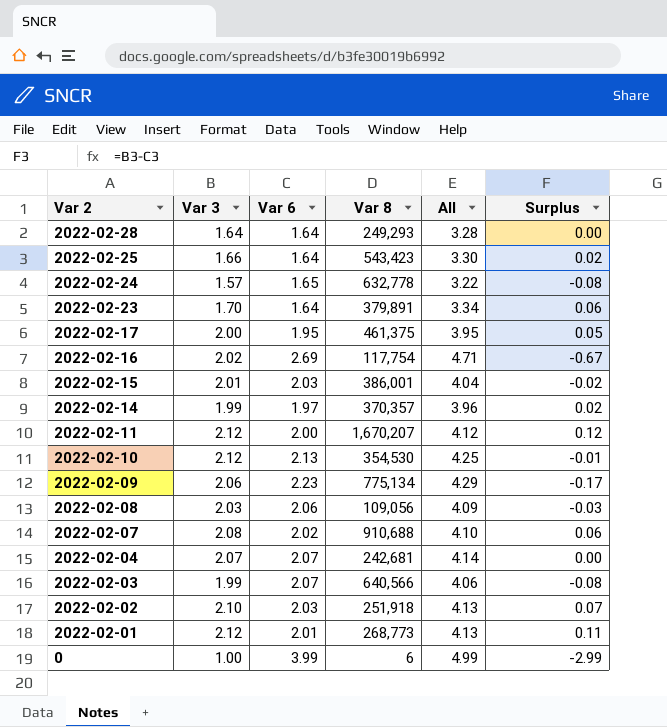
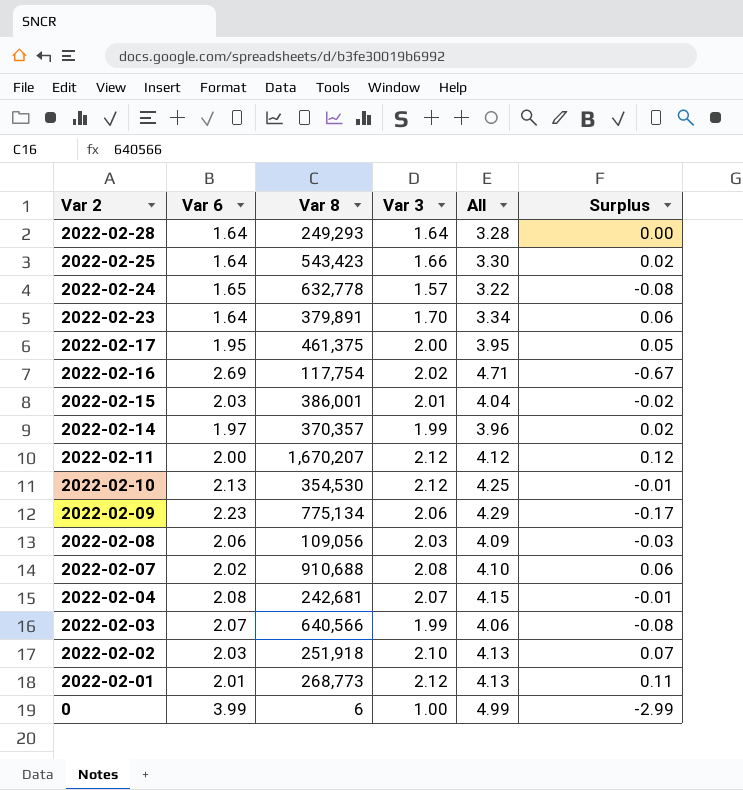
column Var 3 | position: 2 -> 4
2022-02-04 | Var 6: 2.07 -> 2.08
2022-02-04 | All: 4.14 -> 4.15
2022-02-04 | Surplus: 0.00 -> -0.01

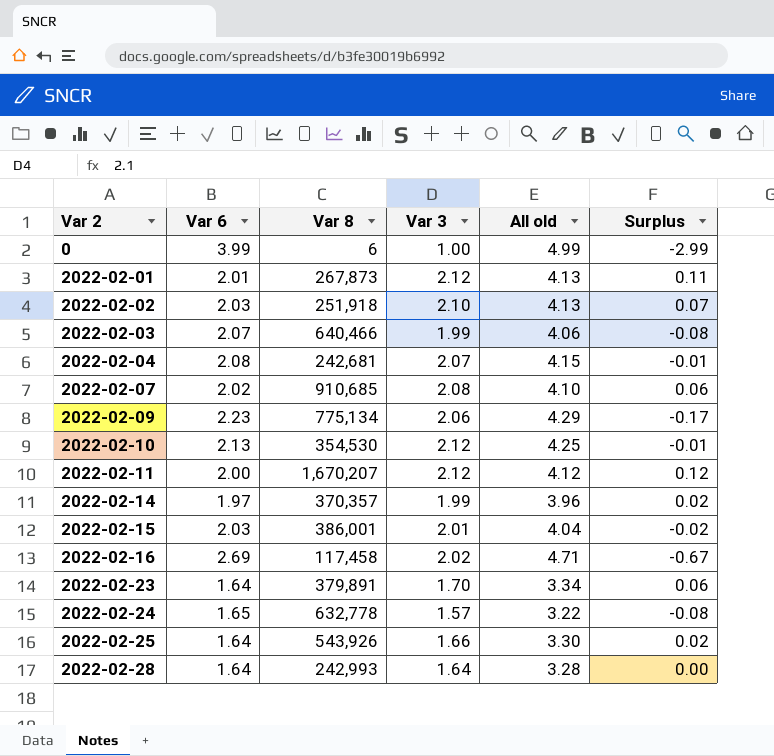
row order: Var 2 descending -> Var 2 ascending
column name: All -> All old
row 2022-02-17: 1.95 | 461,375 | 2.00 | 3.95 | 0.05 -> none
row 2022-02-08: 2.06 | 109,056 | 2.03 | 4.09 | -0.03 -> none
2022-02-01 | Var 8: 268,773 -> 267,873
2022-02-03 | Var 8: 640,566 -> 640,466
2022-02-07 | Var 8: 910,688 -> 910,685
2022-02-16 | Var 8: 117,754 -> 117,458
2022-02-25 | Var 8: 543,423 -> 543,926
2022-02-28 | Var 8: 249,293 -> 242,993

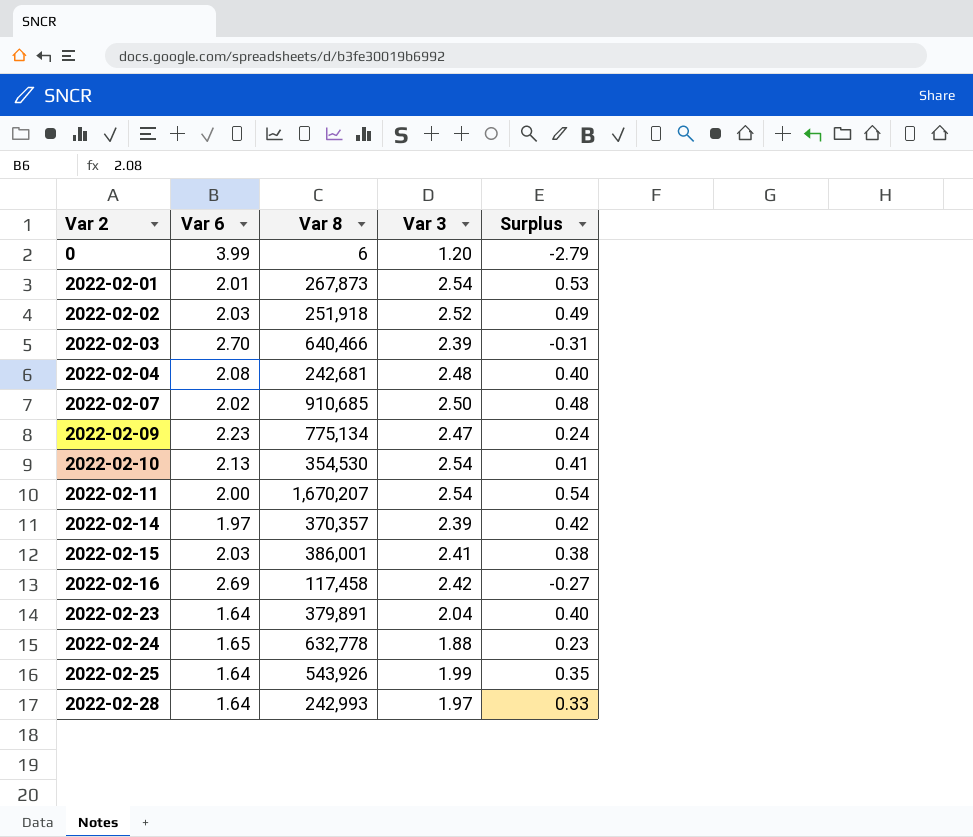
column All old | formula: [Var 6] + [Var 3] -> none
0 | Var 3: 1.00 -> 1.20
0 | Surplus: -2.99 -> -2.79
2022-02-01 | Var 3: 2.12 -> 2.54
2022-02-01 | Surplus: 0.11 -> 0.53
2022-02-02 | Var 3: 2.10 -> 2.52
2022-02-02 | Surplus: 0.07 -> 0.49
2022-02-03 | Var 6: 2.07 -> 2.70
2022-02-03 | Var 3: 1.99 -> 2.39
2022-02-03 | Surplus: -0.08 -> -0.31
2022-02-04 | Var 3: 2.07 -> 2.48
2022-02-04 | Surplus: -0.01 -> 0.40
2022-02-07 | Var 3: 2.08 -> 2.50
2022-02-07 | Surplus: 0.06 -> 0.48
2022-02-09 | Var 3: 2.06 -> 2.47
2022-02-09 | Surplus: -0.17 -> 0.24
2022-02-10 | Var 3: 2.12 -> 2.54
2022-02-10 | Surplus: -0.01 -> 0.41
2022-02-11 | Var 3: 2.12 -> 2.54
2022-02-11 | Surplus: 0.12 -> 0.54
2022-02-14 | Var 3: 1.99 -> 2.39
2022-02-14 | Surplus: 0.02 -> 0.42
2022-02-15 | Var 3: 2.01 -> 2.41
2022-02-15 | Surplus: -0.02 -> 0.38
2022-02-16 | Var 3: 2.02 -> 2.42
2022-02-16 | Surplus: -0.67 -> -0.27
2022-02-23 | Var 3: 1.70 -> 2.04
2022-02-23 | Surplus: 0.06 -> 0.40
2022-02-24 | Var 3: 1.57 -> 1.88
2022-02-24 | Surplus: -0.08 -> 0.23
2022-02-25 | Var 3: 1.66 -> 1.99
2022-02-25 | Surplus: 0.02 -> 0.35
2022-02-28 | Var 3: 1.64 -> 1.97
2022-02-28 | Surplus: 0.00 -> 0.33

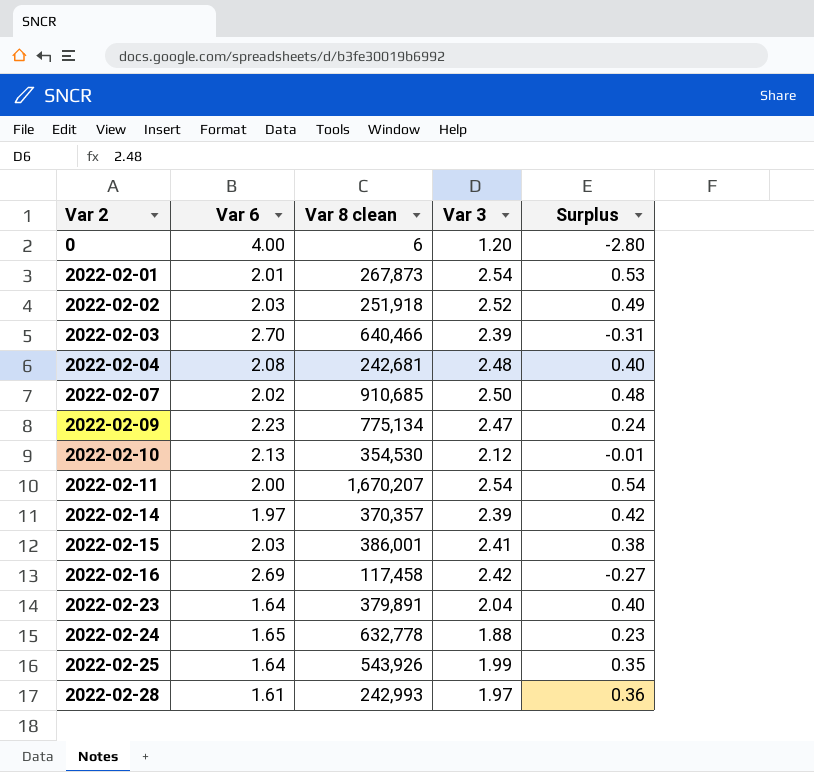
column name: Var 8 -> Var 8 clean
0 | Var 6: 3.99 -> 4.00
0 | Surplus: -2.79 -> -2.80
2022-02-10 | Var 3: 2.54 -> 2.12
2022-02-10 | Surplus: 0.41 -> -0.01
2022-02-28 | Var 6: 1.64 -> 1.61
2022-02-28 | Surplus: 0.33 -> 0.36

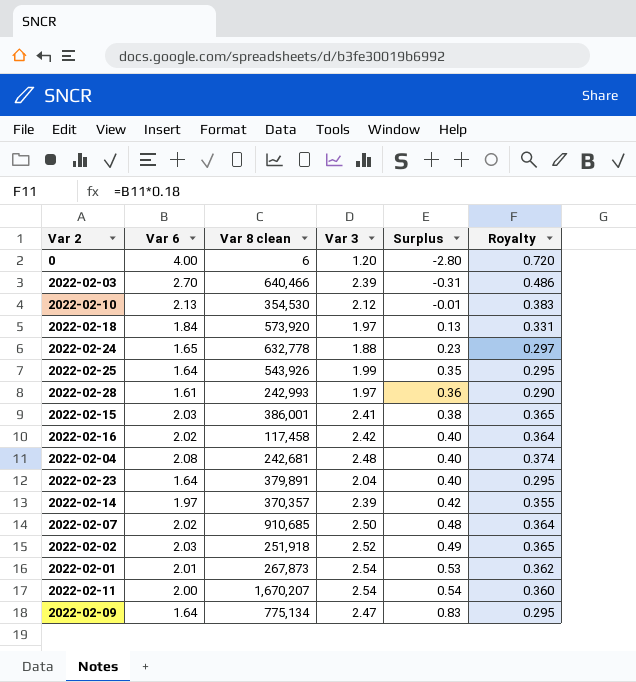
row order: Var 2 ascending -> Surplus ascending
column Royalty | formula: none -> [Var 6] * 0.18
row 2022-02-18: none -> 1.84 | 573,920 | 1.97 | 0.13 | 0.331
2022-02-16 | Var 6: 2.69 -> 2.02
2022-02-16 | Surplus: -0.27 -> 0.40
2022-02-09 | Var 6: 2.23 -> 1.64
2022-02-09 | Surplus: 0.24 -> 0.83

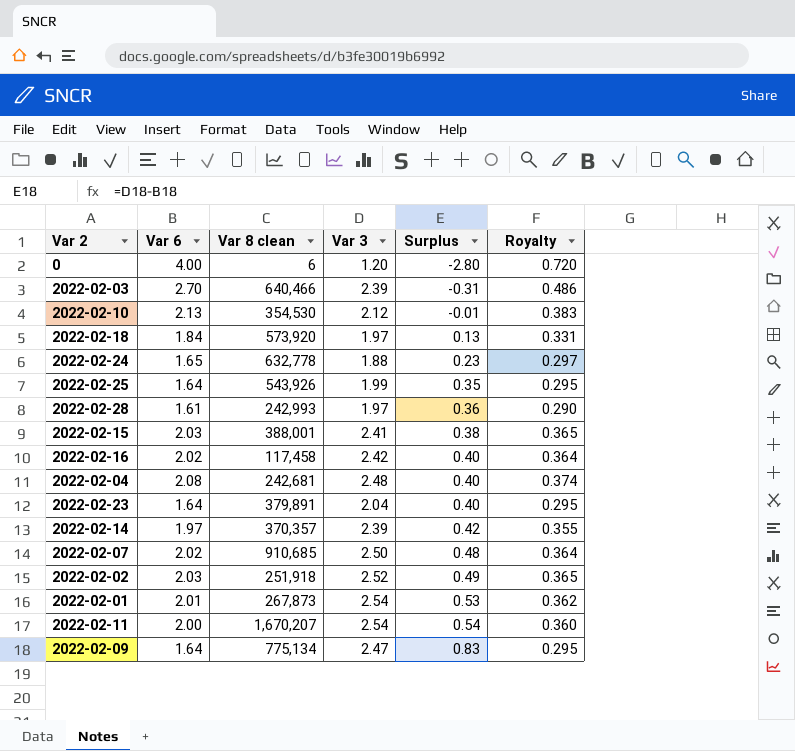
2022-02-15 | Var 8 clean: 386,001 -> 388,001

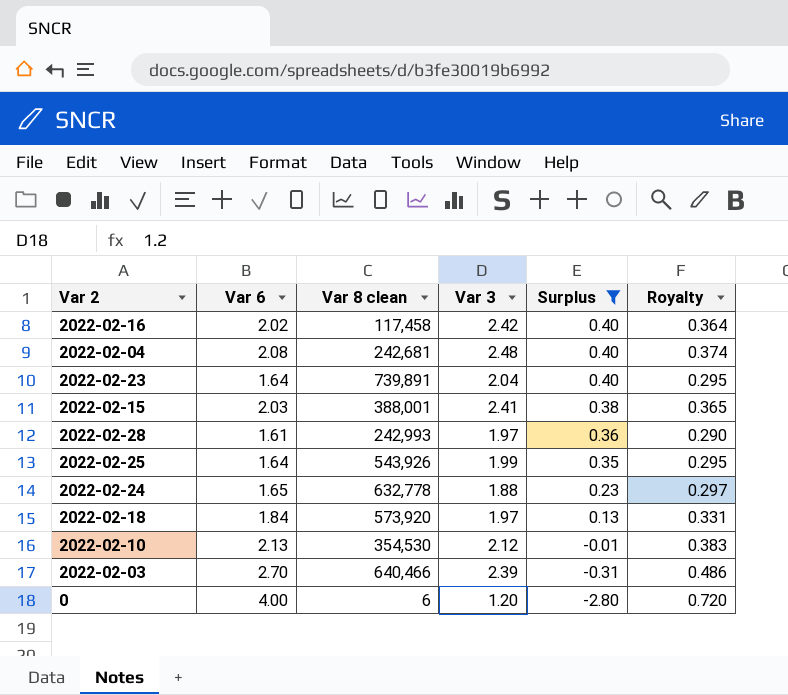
filter: none -> Surplus <= 0.40
row order: Surplus ascending -> Surplus descending
2022-02-23 | Var 8 clean: 379,891 -> 739,891

